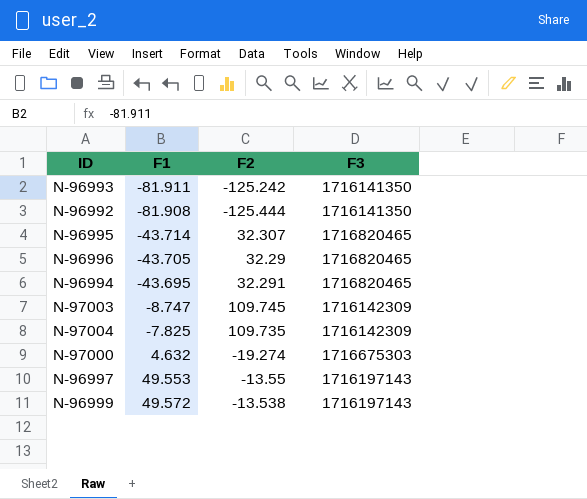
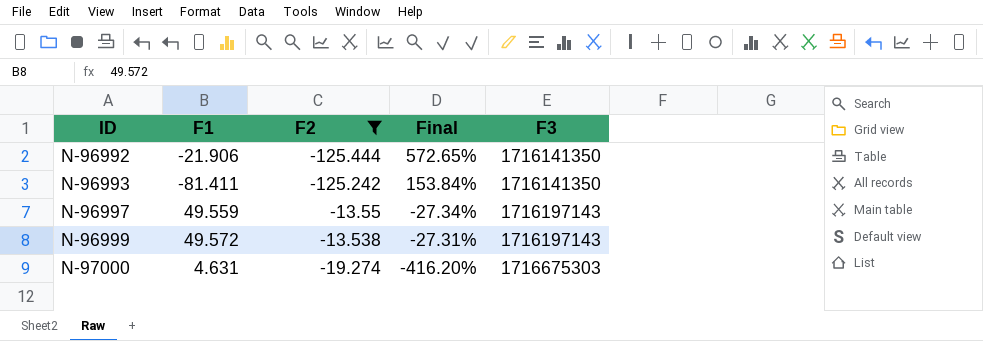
filter: none -> F2 <= -13.538
row order: F1 ascending -> ID ascending
column Final | formula: none -> [F2] / [F1]
N-96992 | F1: -81.908 -> -21.906
N-96993 | F1: -81.911 -> -81.411
N-96997 | F1: 49.553 -> 49.559
N-97000 | F1: 4.632 -> 4.631

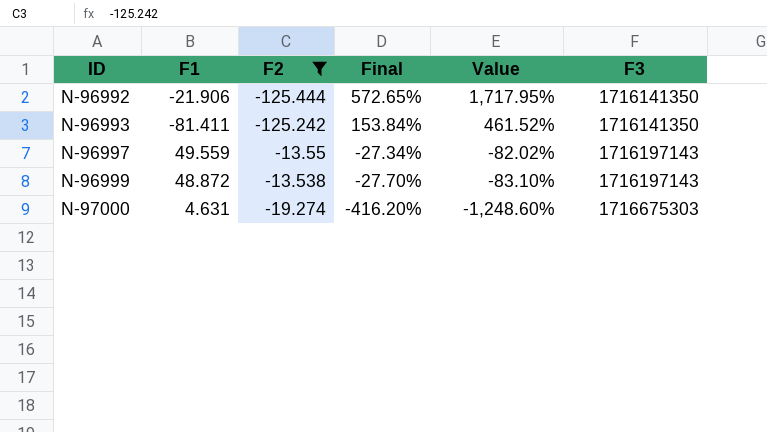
column Value | formula: none -> [Final] * 3
N-96999 | F1: 49.572 -> 48.872
N-96999 | Final: -27.31% -> -27.70%

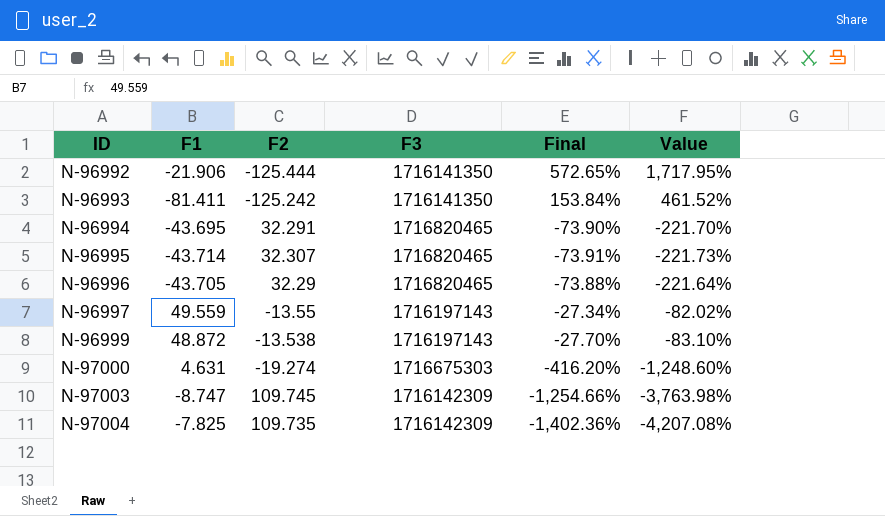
filter: F2 <= -13.538 -> none
column F3 | position: 6 -> 4

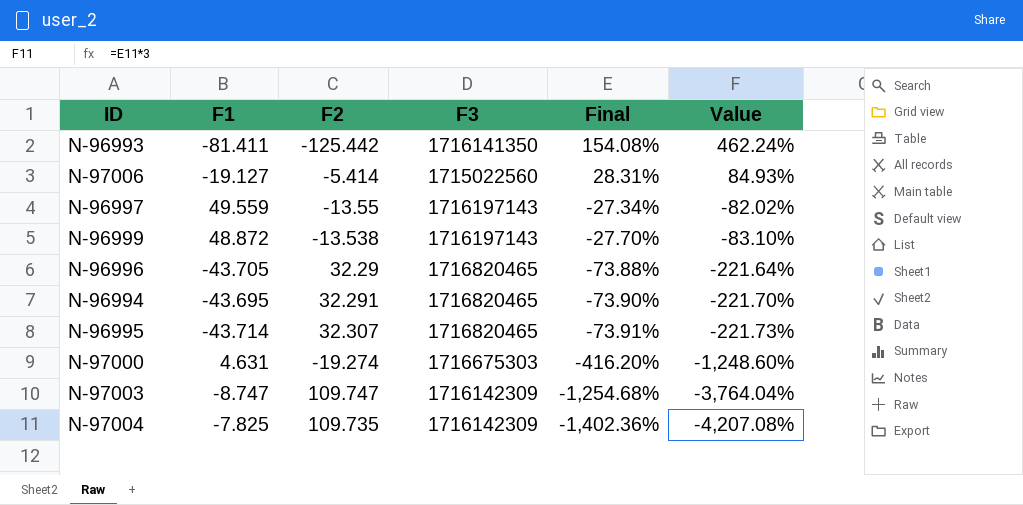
row order: ID ascending -> Final descending
row N-96992: -21.906 | -125.444 | 1716141350 | 572.65% | 1,717.95% -> none
N-96993 | F2: -125.242 -> -125.442
N-96993 | Final: 153.84% -> 154.08%
N-96993 | Value: 461.52% -> 462.24%
row N-97006: none -> -19.127 | -5.414 | 1715022560 | 28.31% | 84.93%
N-97003 | F2: 109.745 -> 109.747
N-97003 | Final: -1,254.66% -> -1,254.68%
N-97003 | Value: -3,763.98% -> -3,764.04%

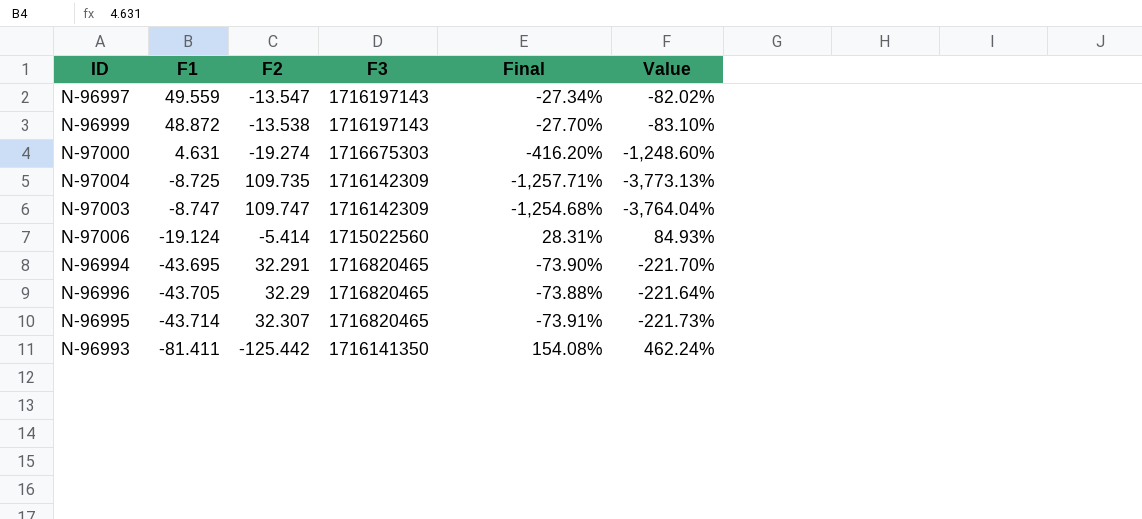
row order: Final descending -> F1 descending
N-96997 | F2: -13.55 -> -13.547
N-97004 | F1: -7.825 -> -8.725
N-97004 | Final: -1,402.36% -> -1,257.71%
N-97004 | Value: -4,207.08% -> -3,773.13%
N-97006 | F1: -19.127 -> -19.124

